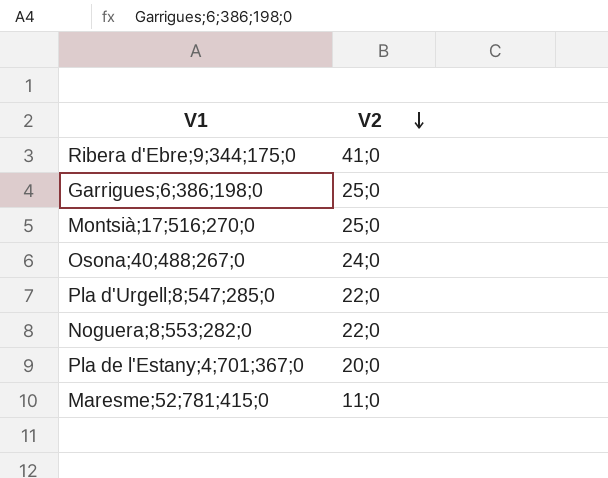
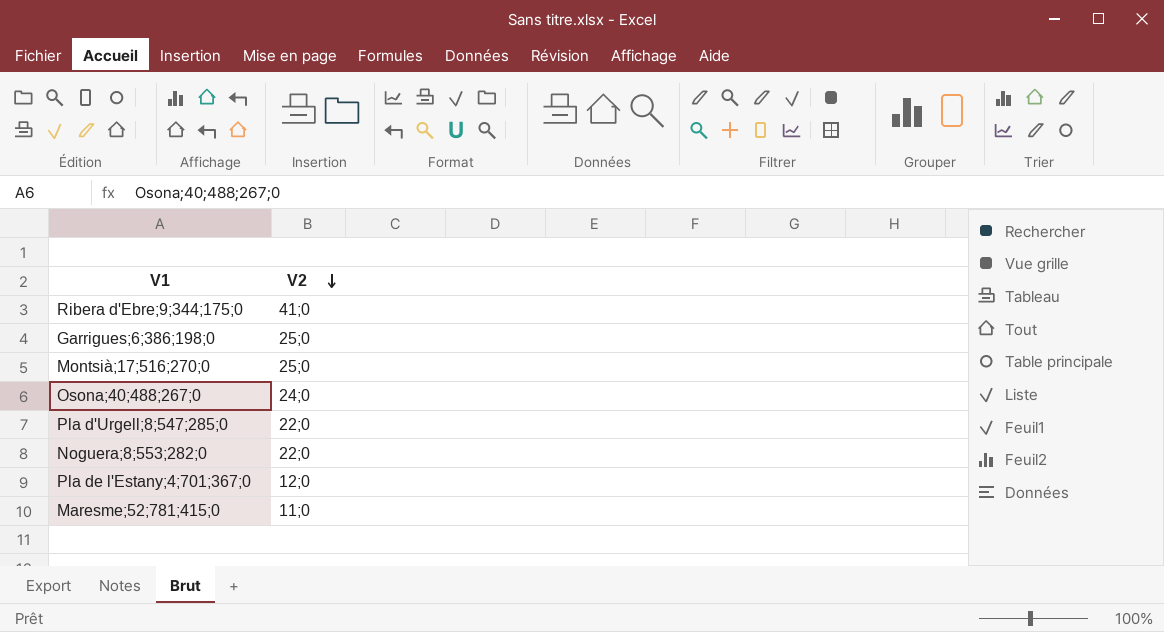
Pla de l'Estany;4;701;367;0 | V2: 20;0 -> 12;0

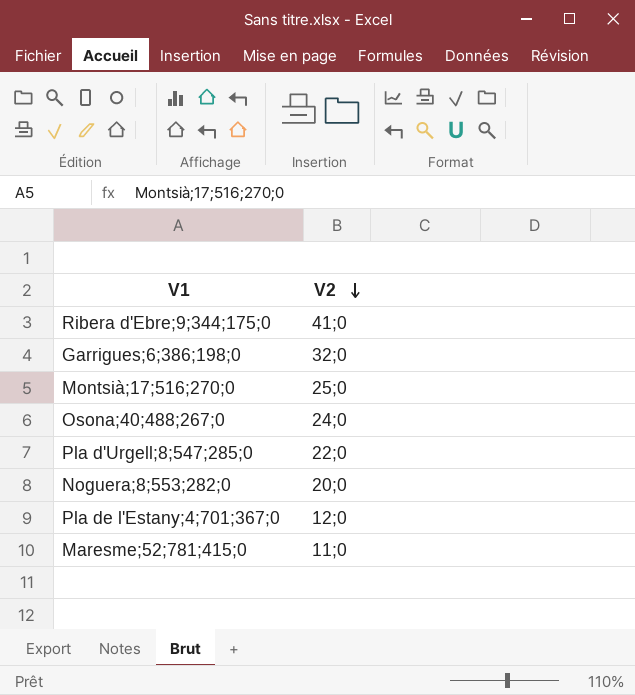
Garrigues;6;386;198;0 | V2: 25;0 -> 32;0
Noguera;8;553;282;0 | V2: 22;0 -> 20;0

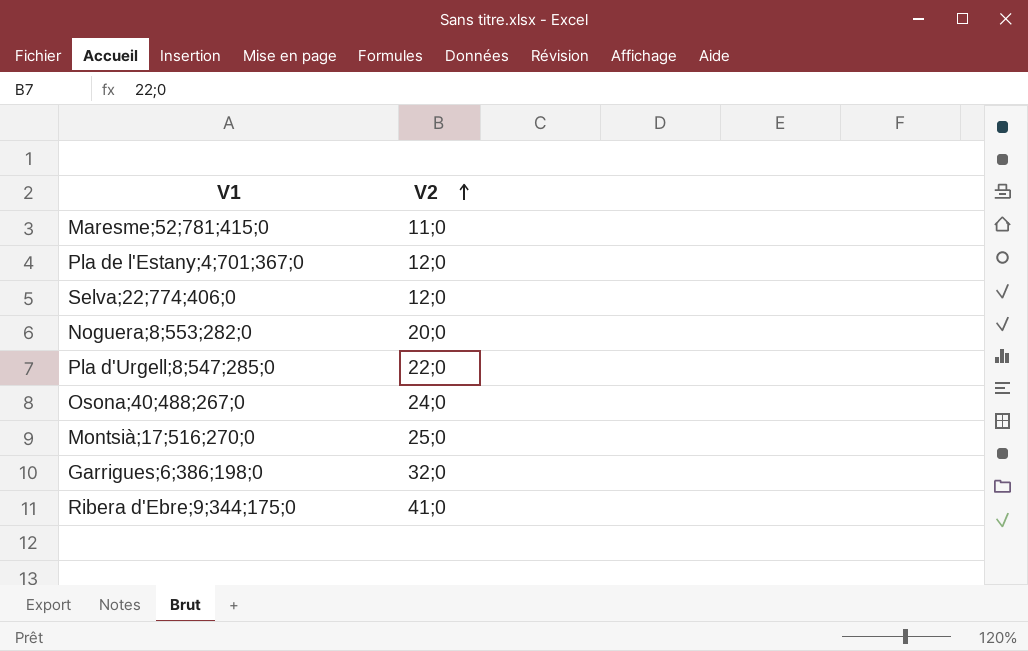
row order: V2 descending -> V2 ascending
row Selva;22;774;406;0: none -> 12;0

